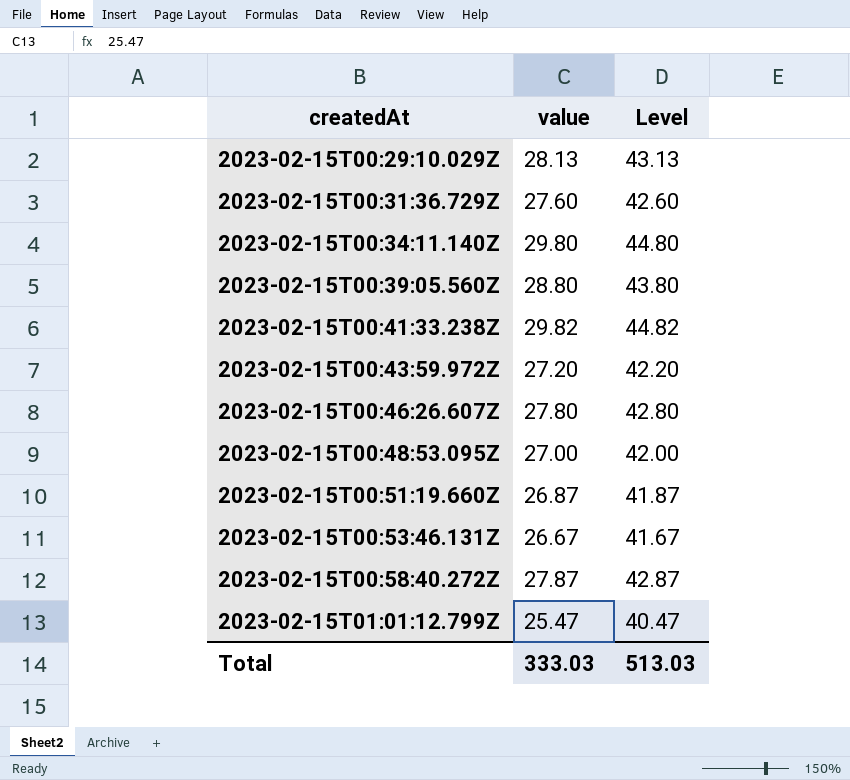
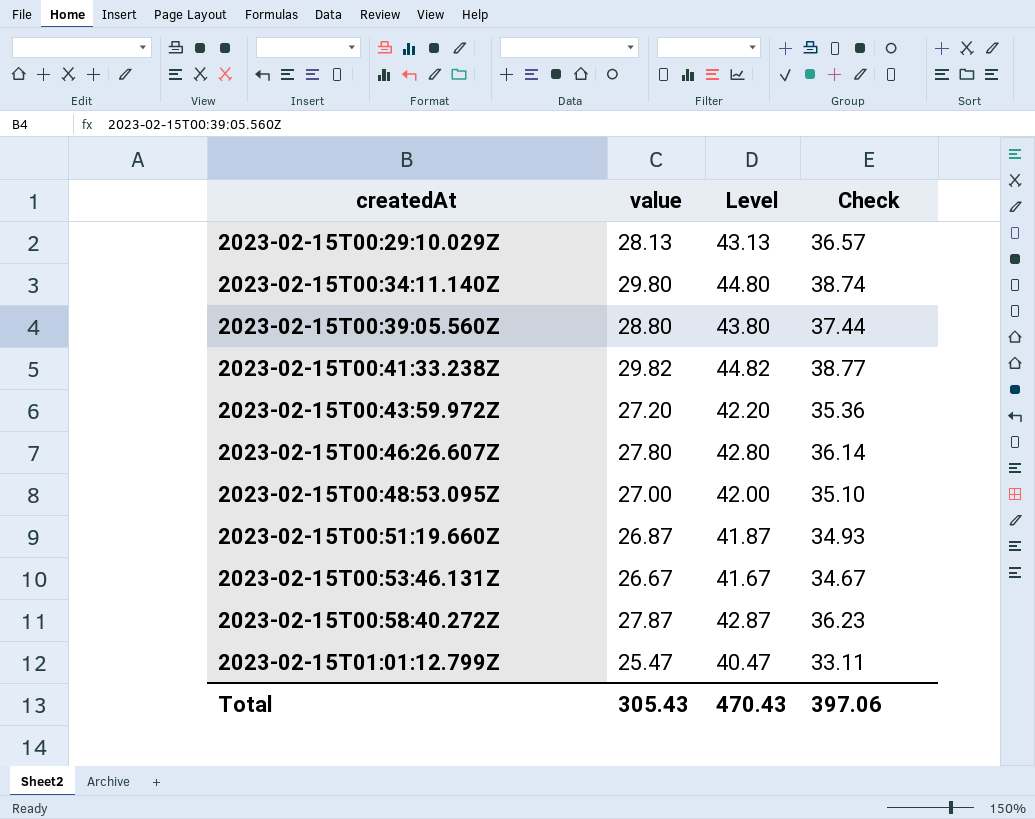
column Check | formula: none -> [value] * 1.3
row 2023-02-15T00:31:36.729Z: 27.60 | 42.60 -> none
Total | value: 333.03 -> 305.43
Total | Level: 513.03 -> 470.43

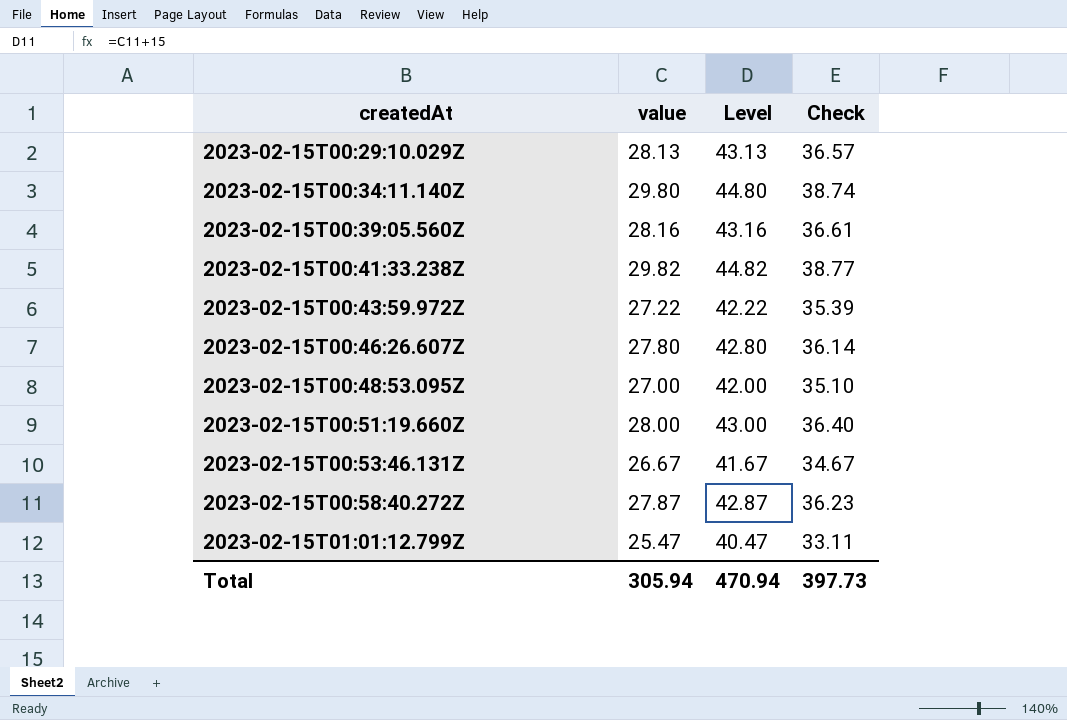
2023-02-15T00:39:05.560Z | value: 28.80 -> 28.16
2023-02-15T00:39:05.560Z | Level: 43.80 -> 43.16
2023-02-15T00:39:05.560Z | Check: 37.44 -> 36.61
2023-02-15T00:43:59.972Z | value: 27.20 -> 27.22
2023-02-15T00:43:59.972Z | Level: 42.20 -> 42.22
2023-02-15T00:43:59.972Z | Check: 35.36 -> 35.39
2023-02-15T00:51:19.660Z | value: 26.87 -> 28.00
2023-02-15T00:51:19.660Z | Level: 41.87 -> 43.00
2023-02-15T00:51:19.660Z | Check: 34.93 -> 36.40
Total | value: 305.43 -> 305.94
Total | Level: 470.43 -> 470.94
Total | Check: 397.06 -> 397.73

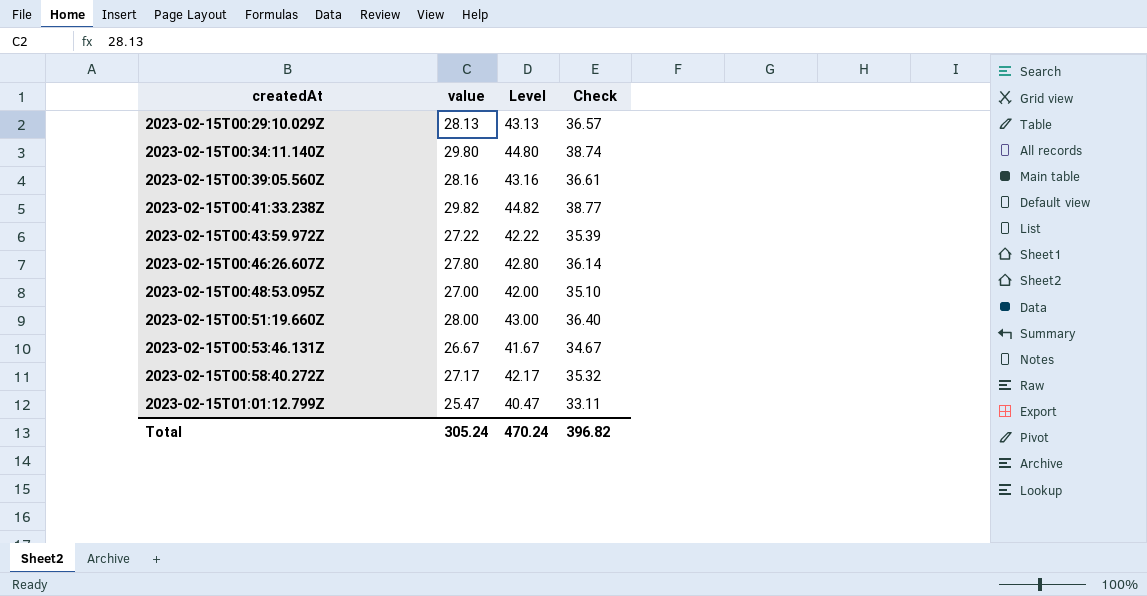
2023-02-15T00:58:40.272Z | value: 27.87 -> 27.17
2023-02-15T00:58:40.272Z | Level: 42.87 -> 42.17
2023-02-15T00:58:40.272Z | Check: 36.23 -> 35.32
Total | value: 305.94 -> 305.24
Total | Level: 470.94 -> 470.24
Total | Check: 397.73 -> 396.82

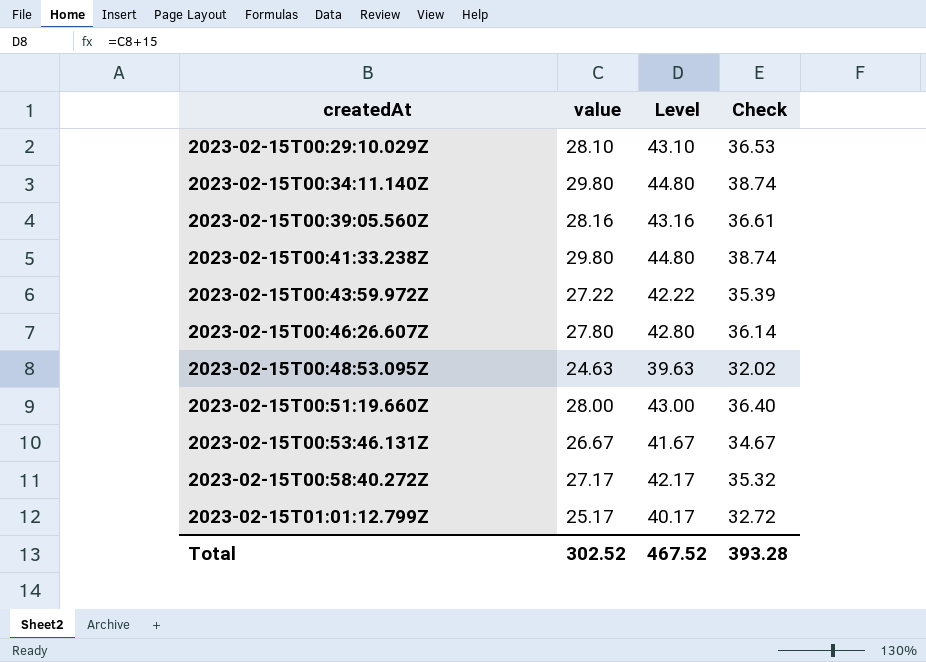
2023-02-15T00:29:10.029Z | value: 28.13 -> 28.10
2023-02-15T00:29:10.029Z | Level: 43.13 -> 43.10
2023-02-15T00:29:10.029Z | Check: 36.57 -> 36.53
2023-02-15T00:41:33.238Z | value: 29.82 -> 29.80
2023-02-15T00:41:33.238Z | Level: 44.82 -> 44.80
2023-02-15T00:41:33.238Z | Check: 38.77 -> 38.74
2023-02-15T00:48:53.095Z | value: 27.00 -> 24.63
2023-02-15T00:48:53.095Z | Level: 42.00 -> 39.63
2023-02-15T00:48:53.095Z | Check: 35.10 -> 32.02
2023-02-15T01:01:12.799Z | value: 25.47 -> 25.17
2023-02-15T01:01:12.799Z | Level: 40.47 -> 40.17
2023-02-15T01:01:12.799Z | Check: 33.11 -> 32.72
Total | value: 305.24 -> 302.52
Total | Level: 470.24 -> 467.52
Total | Check: 396.82 -> 393.28

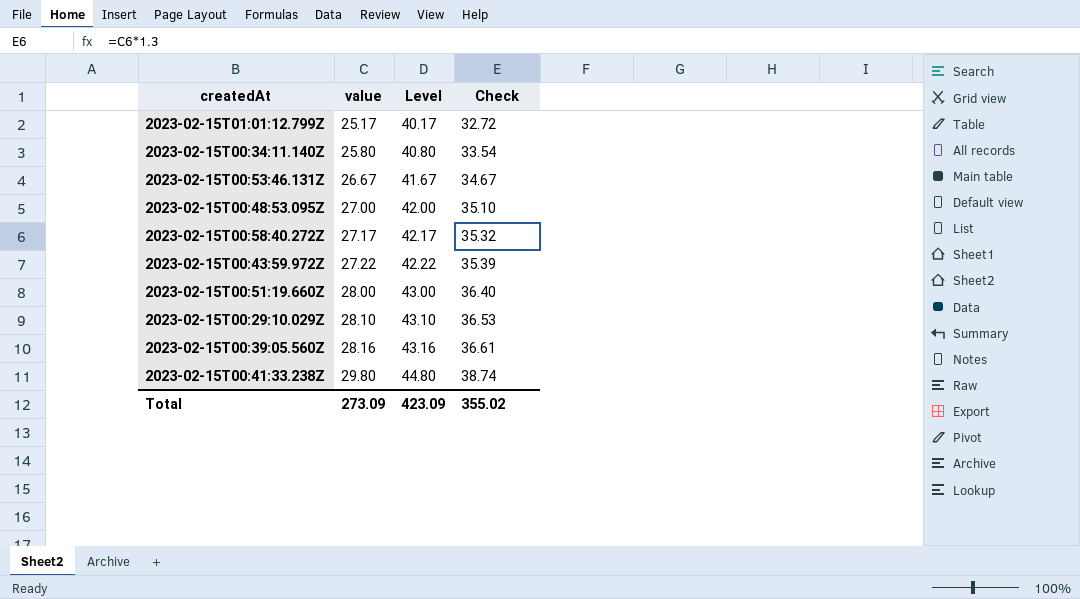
row order: createdAt ascending -> value ascending
row 2023-02-15T00:46:26.607Z: 27.80 | 42.80 | 36.14 -> none
2023-02-15T00:34:11.140Z | value: 29.80 -> 25.80
2023-02-15T00:34:11.140Z | Level: 44.80 -> 40.80
2023-02-15T00:34:11.140Z | Check: 38.74 -> 33.54
2023-02-15T00:48:53.095Z | value: 24.63 -> 27.00
2023-02-15T00:48:53.095Z | Level: 39.63 -> 42.00
2023-02-15T00:48:53.095Z | Check: 32.02 -> 35.10
Total | value: 302.52 -> 273.09
Total | Level: 467.52 -> 423.09
Total | Check: 393.28 -> 355.02

